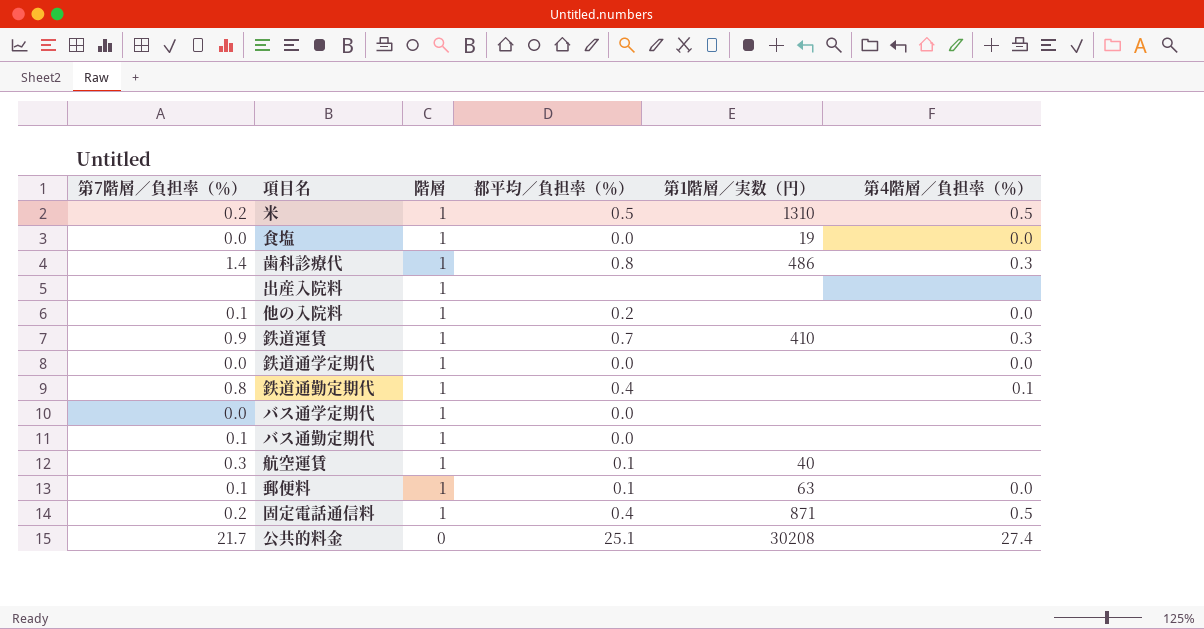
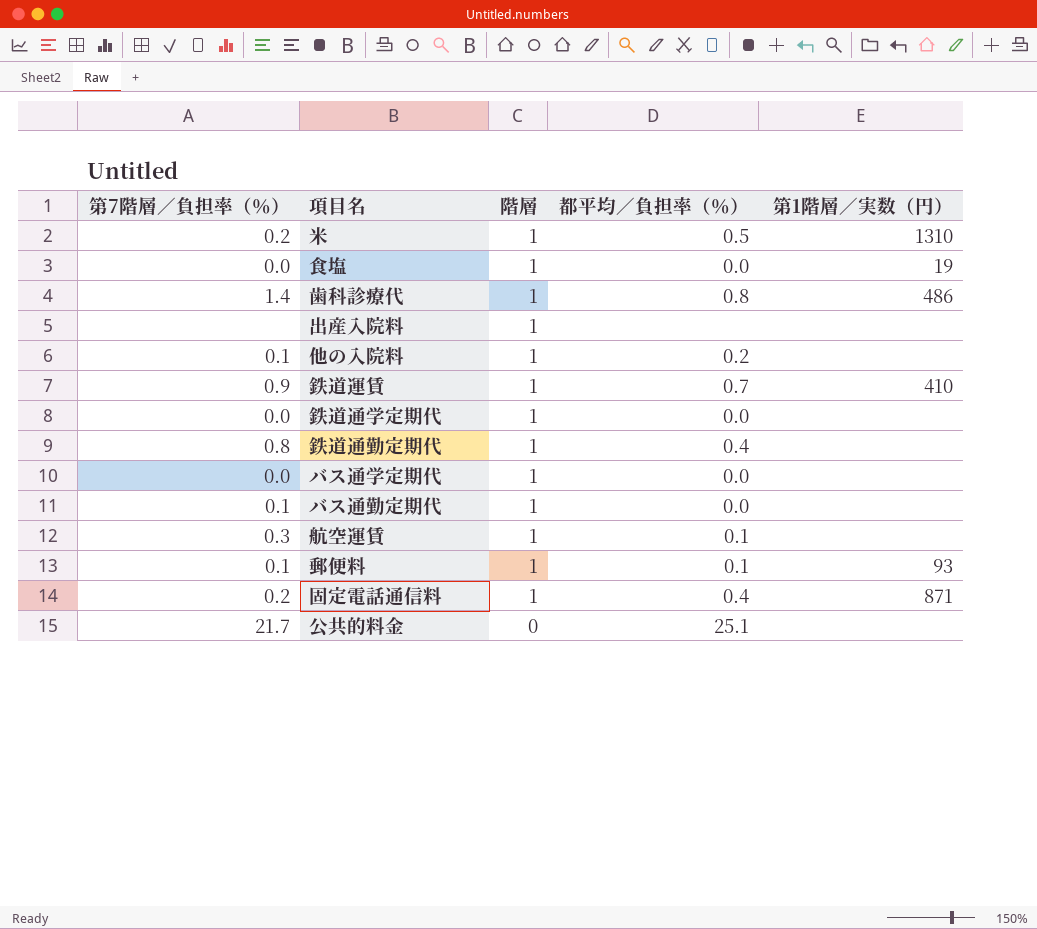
column 第4階層／負担率（％） | position: 6 -> none
航空運賃 | 第1階層／実数（円）: 40 -> none
郵便料 | 第1階層／実数（円）: 63 -> 93
公共的料金 | 第1階層／実数（円）: 30208 -> none

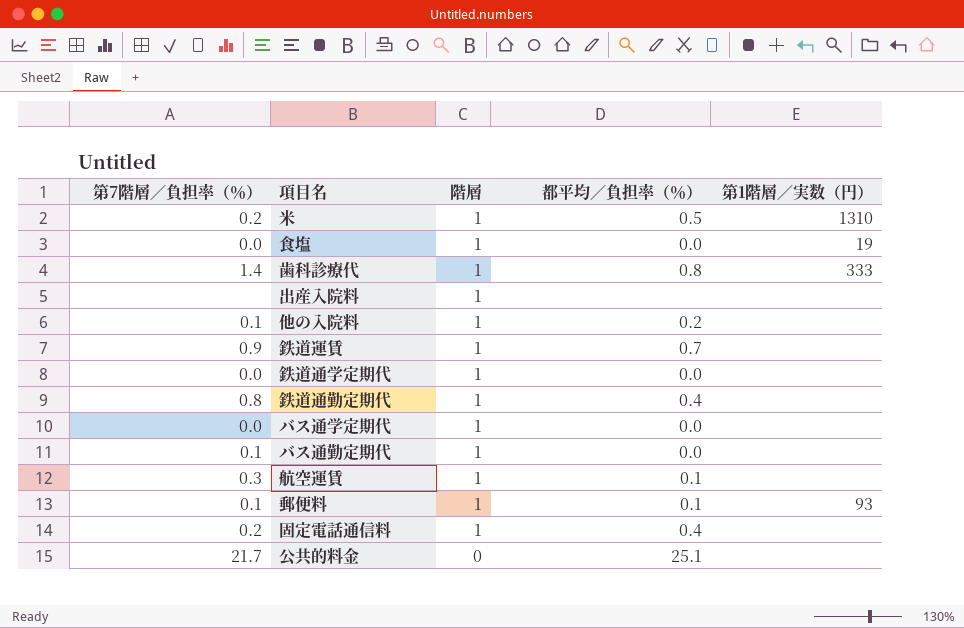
歯科診療代 | 第1階層／実数（円）: 486 -> 333
鉄道運賃 | 第1階層／実数（円）: 410 -> none
固定電話通信料 | 第1階層／実数（円）: 871 -> none

